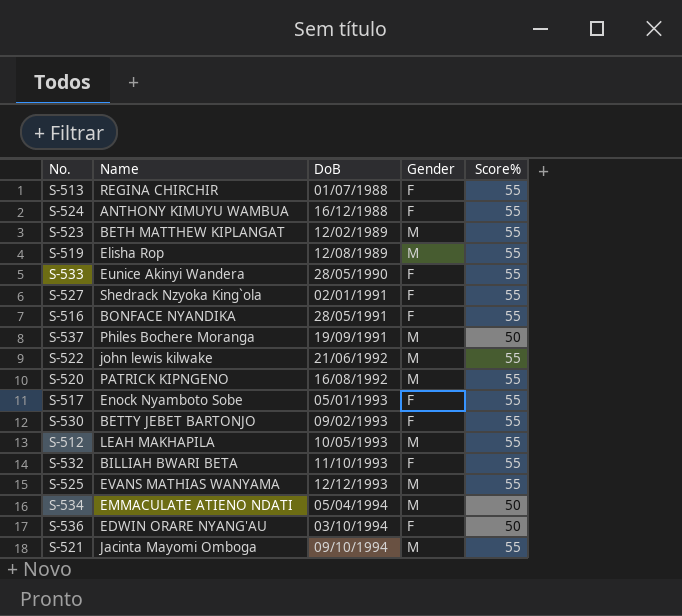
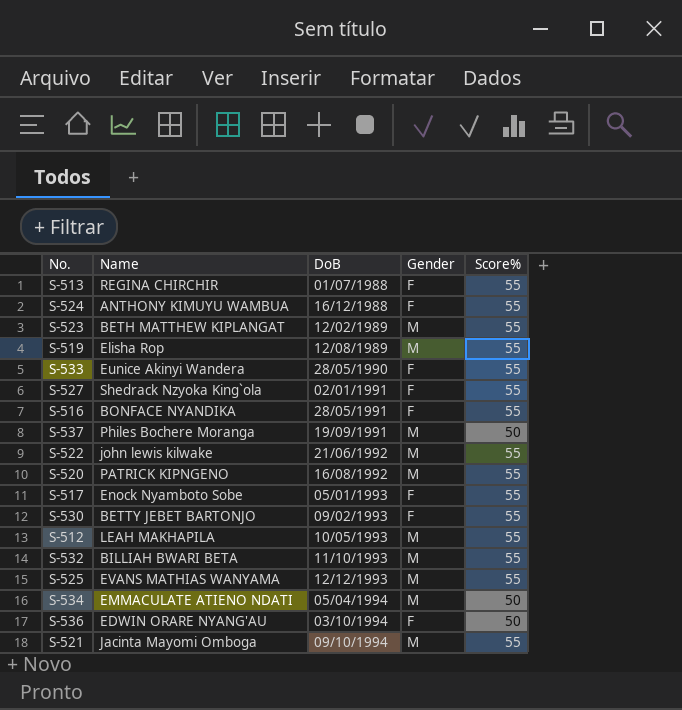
S-532 | Gender: F -> M

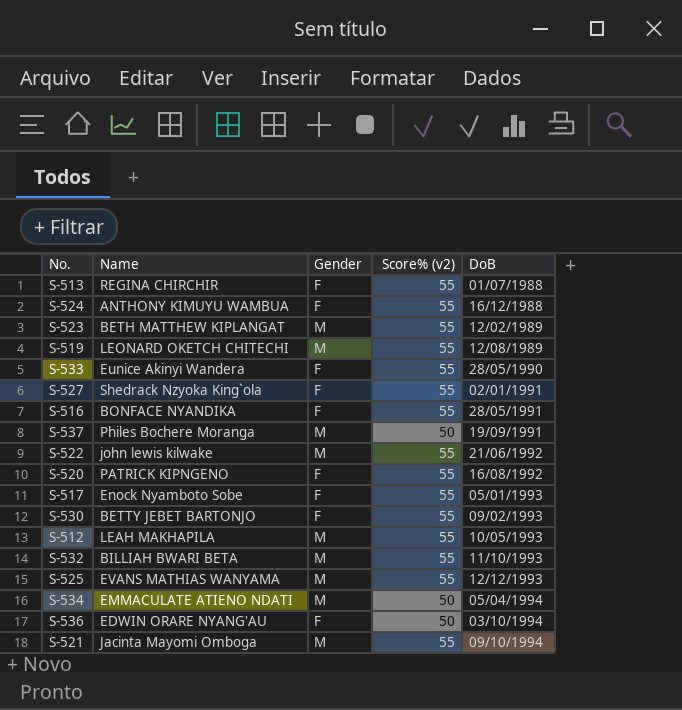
column name: Score% -> Score% (v2)
column DoB | position: 3 -> 5
S-519 | Name: Elisha Rop -> LEONARD OKETCH CHITECHI
S-520 | Gender: M -> F

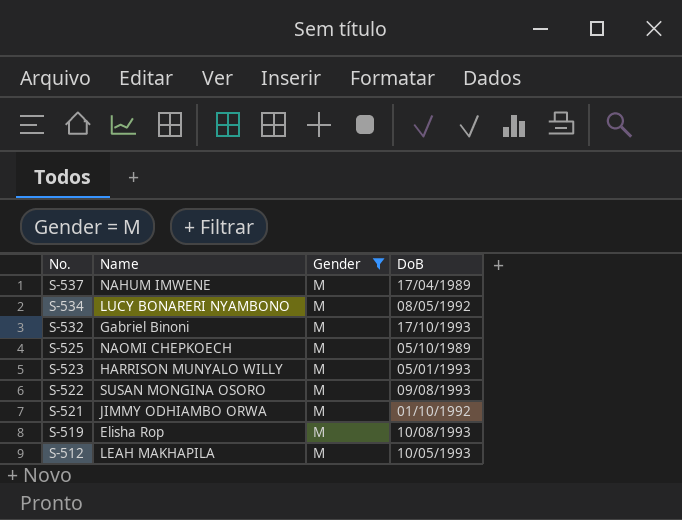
filter: none -> Gender = M
row order: DoB ascending -> No. descending
column Score% (v2) | position: 4 -> none
S-537 | Name: Philes Bochere Moranga -> NAHUM IMWENE
S-537 | DoB: 19/09/1991 -> 17/04/1989
S-534 | Name: EMMACULATE ATIENO NDATI -> LUCY BONARERI NYAMBONO
S-534 | DoB: 05/04/1994 -> 08/05/1992
S-532 | Name: BILLIAH BWARI BETA -> Gabriel Binoni
S-532 | DoB: 11/10/1993 -> 17/10/1993
S-525 | Name: EVANS MATHIAS WANYAMA -> NAOMI CHEPKOECH
S-525 | DoB: 12/12/1993 -> 05/10/1989
S-523 | Name: BETH MATTHEW KIPLANGAT -> HARRISON MUNYALO WILLY
S-523 | DoB: 12/02/1989 -> 05/01/1993
S-522 | Name: john lewis kilwake -> SUSAN MONGINA OSORO
S-522 | DoB: 21/06/1992 -> 09/08/1993
S-521 | Name: Jacinta Mayomi Omboga -> JIMMY ODHIAMBO ORWA
S-521 | DoB: 09/10/1994 -> 01/10/1992
S-519 | Name: LEONARD OKETCH CHITECHI -> Elisha Rop
S-519 | DoB: 12/08/1989 -> 10/08/1993

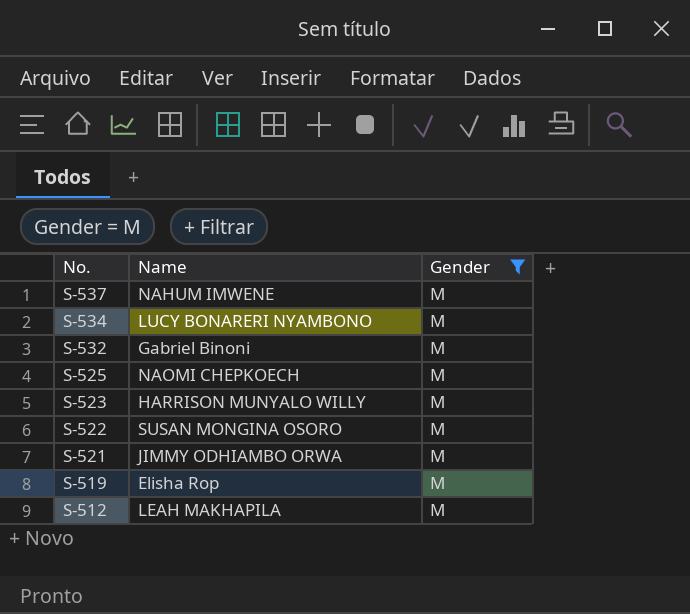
column DoB | position: 4 -> none

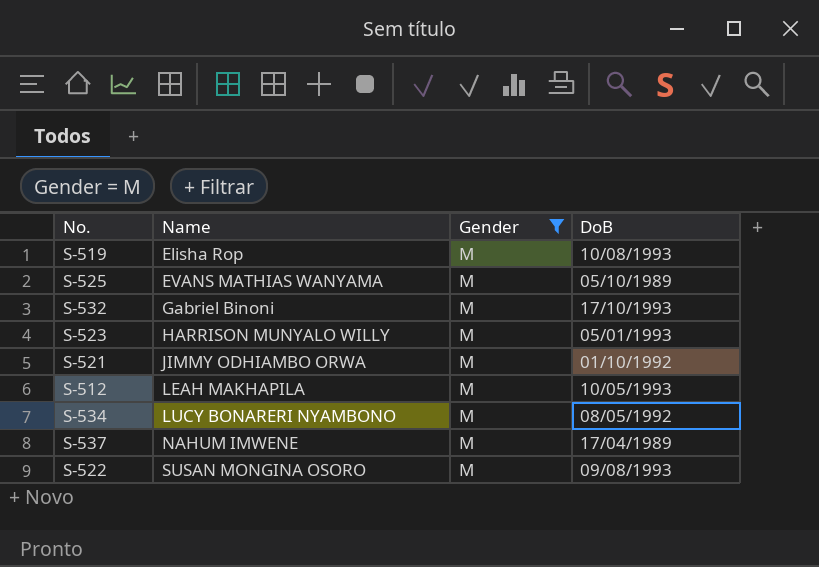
row order: No. descending -> Name ascending
column DoB | position: none -> 4
S-525 | Name: NAOMI CHEPKOECH -> EVANS MATHIAS WANYAMA

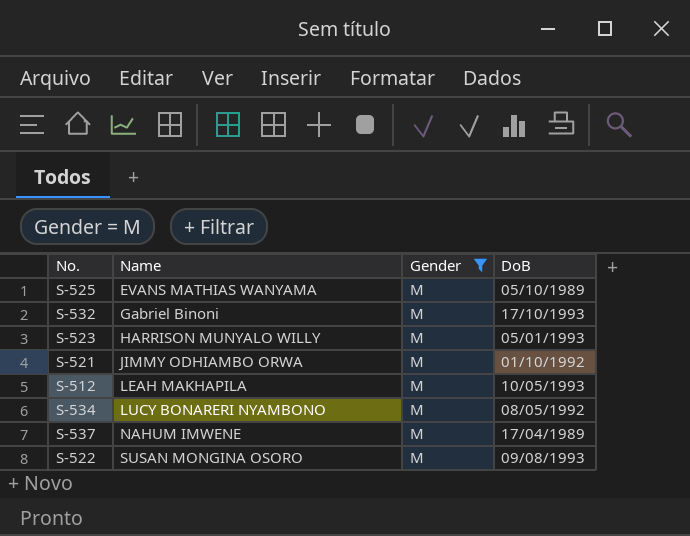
row S-519: Elisha Rop | M | 10/08/1993 -> none

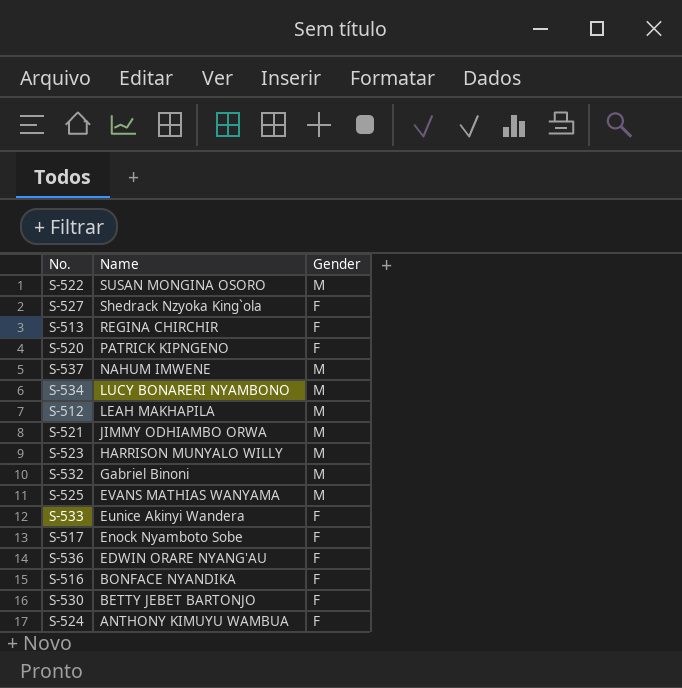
filter: Gender = M -> none
row order: Name ascending -> Name descending
column DoB | position: 4 -> none

